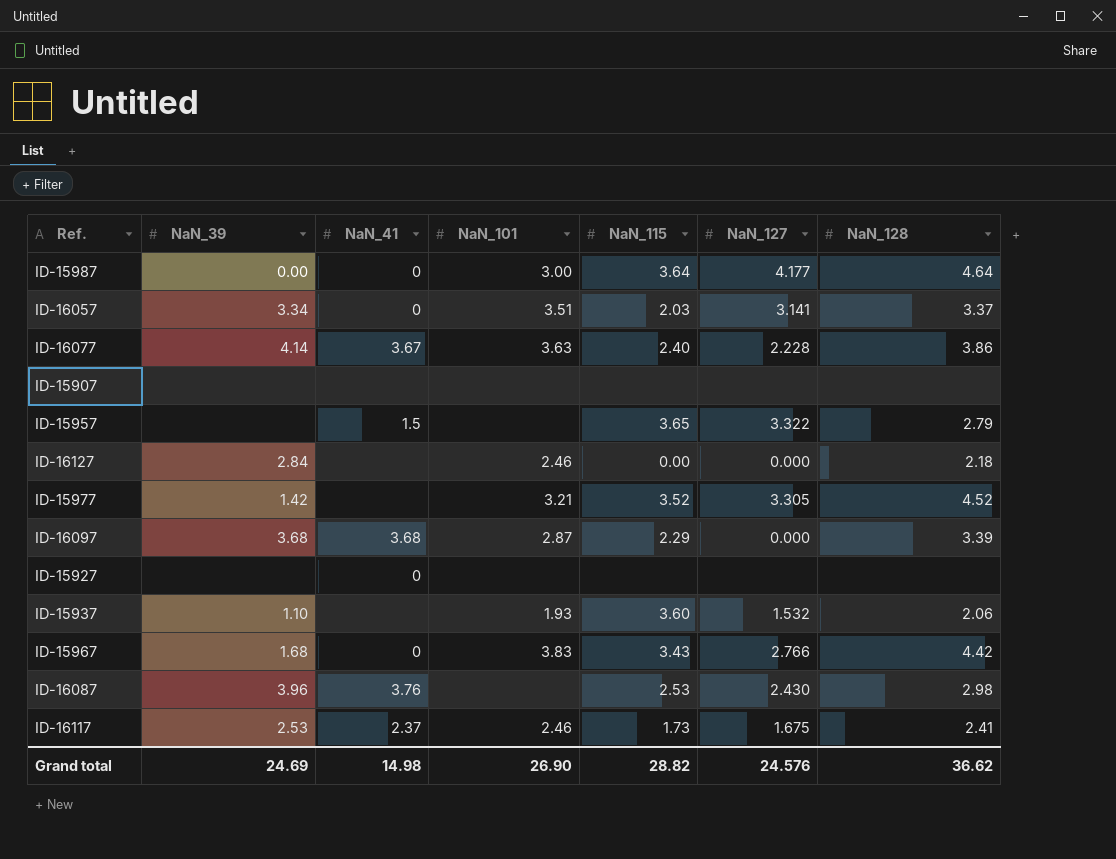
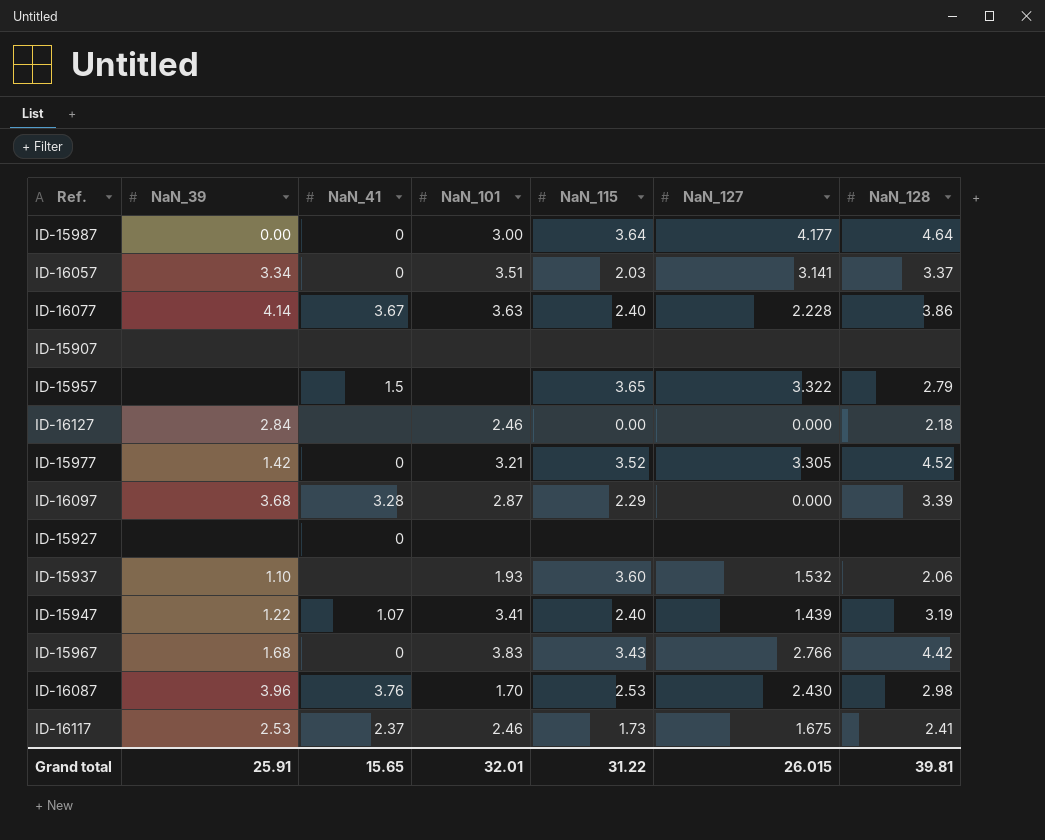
ID-15977 | NaN_41: none -> 0
ID-16097 | NaN_41: 3.68 -> 3.28
row ID-15947: none -> 1.22 | 1.07 | 3.41 | 2.40 | 1.439 | 3.19
ID-16087 | NaN_101: none -> 1.70
Grand total | NaN_39: 24.69 -> 25.91
Grand total | NaN_41: 14.98 -> 15.65
Grand total | NaN_101: 26.90 -> 32.01
Grand total | NaN_115: 28.82 -> 31.22
Grand total | NaN_127: 24.576 -> 26.015
Grand total | NaN_128: 36.62 -> 39.81

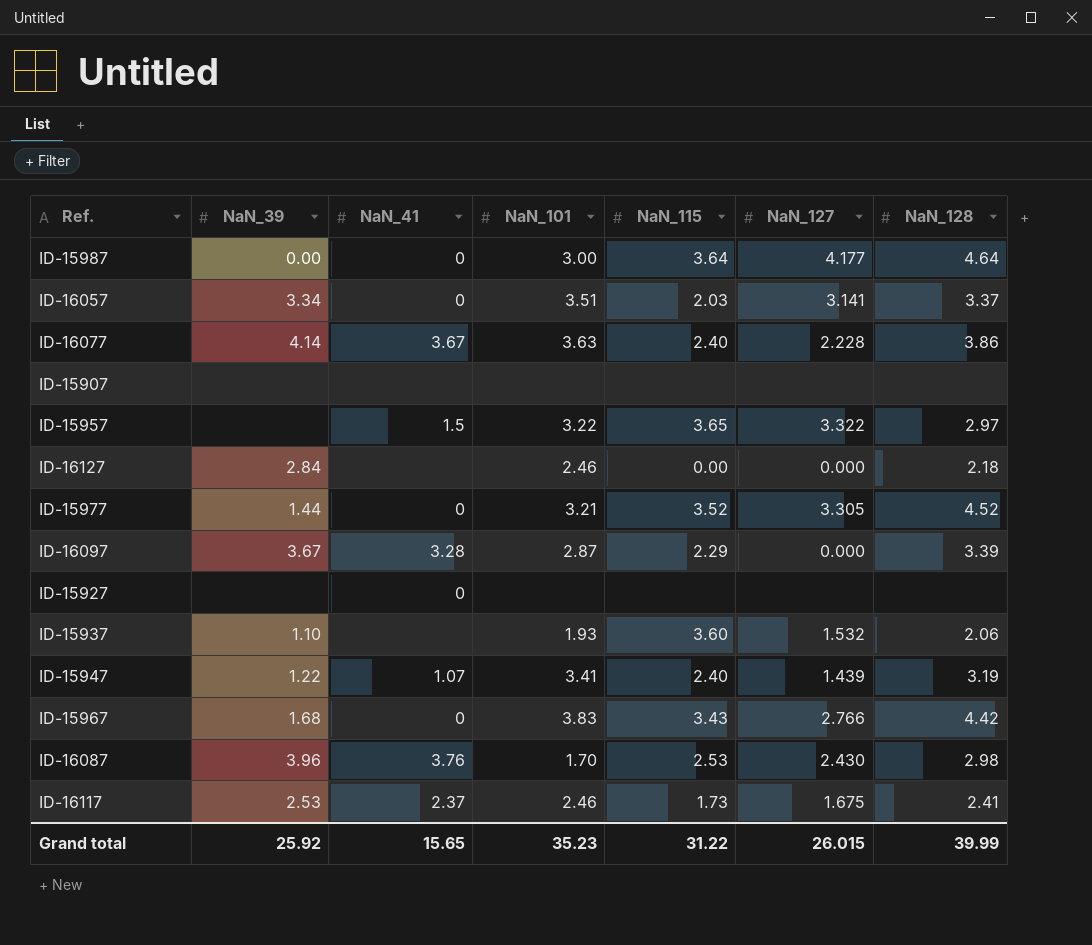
ID-15957 | NaN_101: none -> 3.22
ID-15957 | NaN_128: 2.79 -> 2.97
ID-15977 | NaN_39: 1.42 -> 1.44
ID-16097 | NaN_39: 3.68 -> 3.67
Grand total | NaN_39: 25.91 -> 25.92
Grand total | NaN_101: 32.01 -> 35.23
Grand total | NaN_128: 39.81 -> 39.99

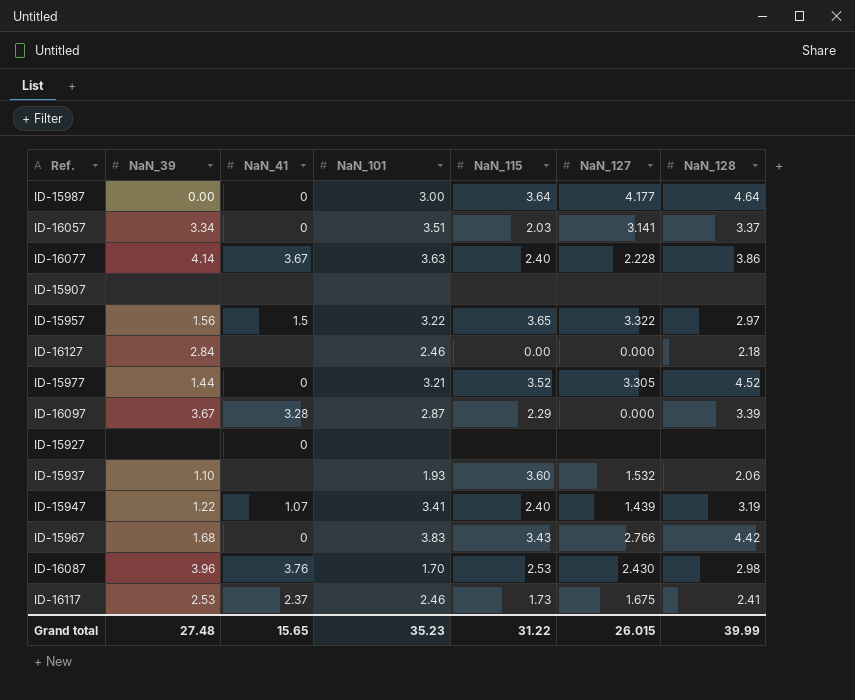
ID-15957 | NaN_39: none -> 1.56
Grand total | NaN_39: 25.92 -> 27.48

